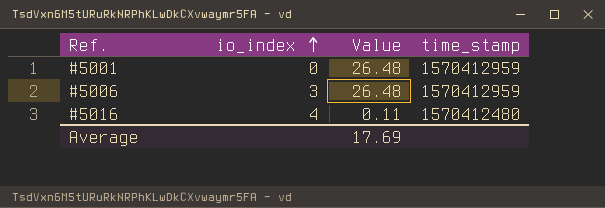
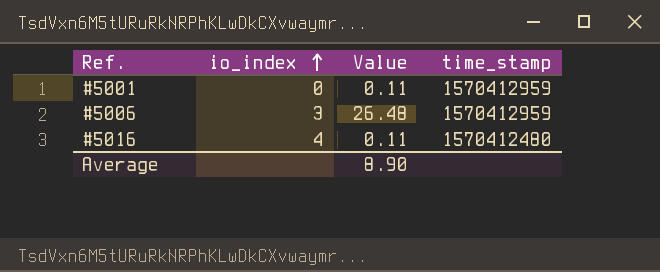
#5001 | Value: 26.48 -> 0.11
Average | Value: 17.69 -> 8.90

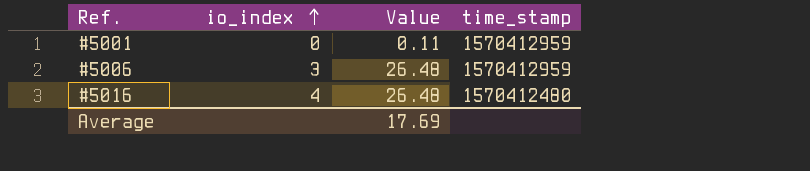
#5016 | Value: 0.11 -> 26.48
Average | Value: 8.90 -> 17.69

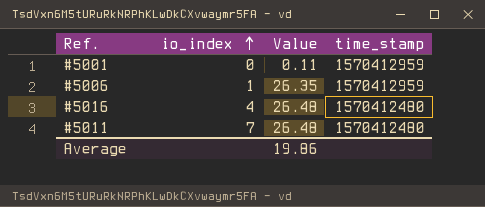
#5006 | io_index: 3 -> 1
#5006 | Value: 26.48 -> 26.35
row #5011: none -> 7 | 26.48 | 1570412480
Average | Value: 17.69 -> 19.86

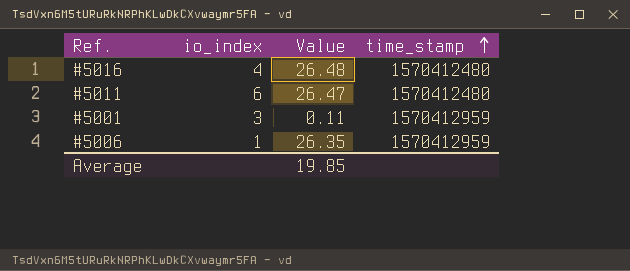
row order: io_index ascending -> time_stamp ascending
#5011 | io_index: 7 -> 6
#5011 | Value: 26.48 -> 26.47
#5001 | io_index: 0 -> 3
Average | Value: 19.86 -> 19.85

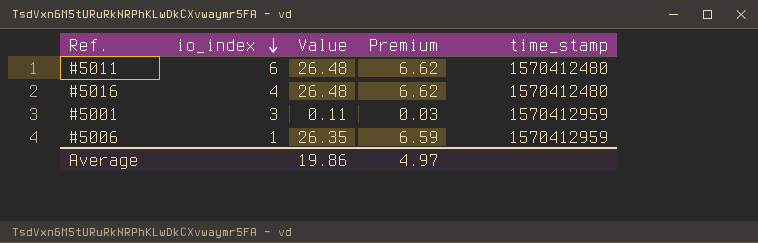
row order: time_stamp ascending -> io_index descending
column Premium | formula: none -> [Value] * 0.25
#5011 | Value: 26.47 -> 26.48
Average | Value: 19.85 -> 19.86

